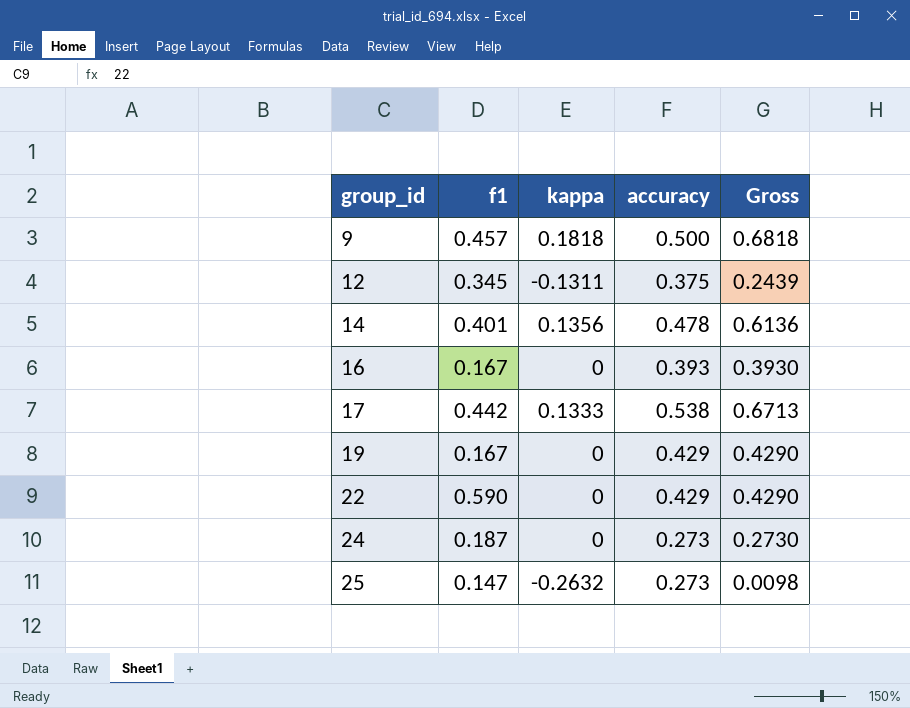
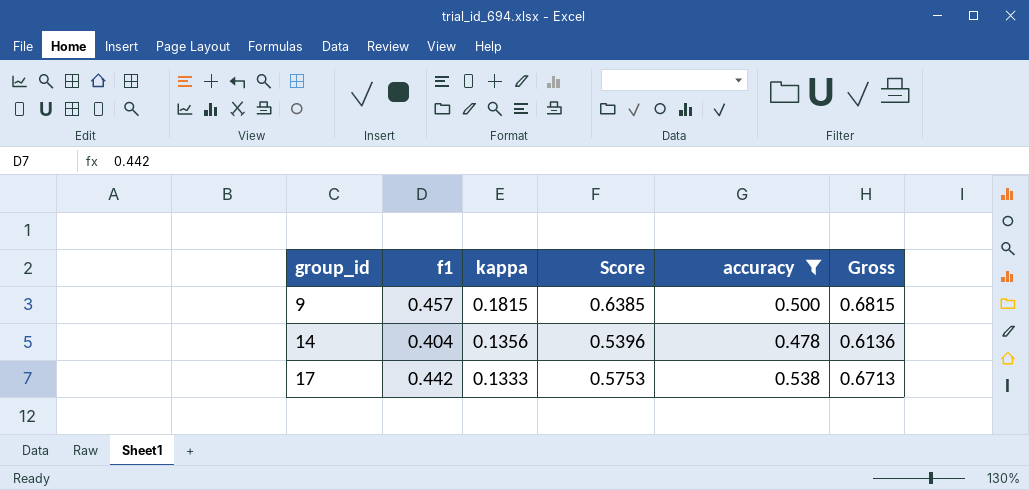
filter: none -> accuracy >= 0.478
column Score | formula: none -> [f1] + [kappa]
9 | kappa: 0.1818 -> 0.1815
9 | Gross: 0.6818 -> 0.6815
14 | f1: 0.401 -> 0.404

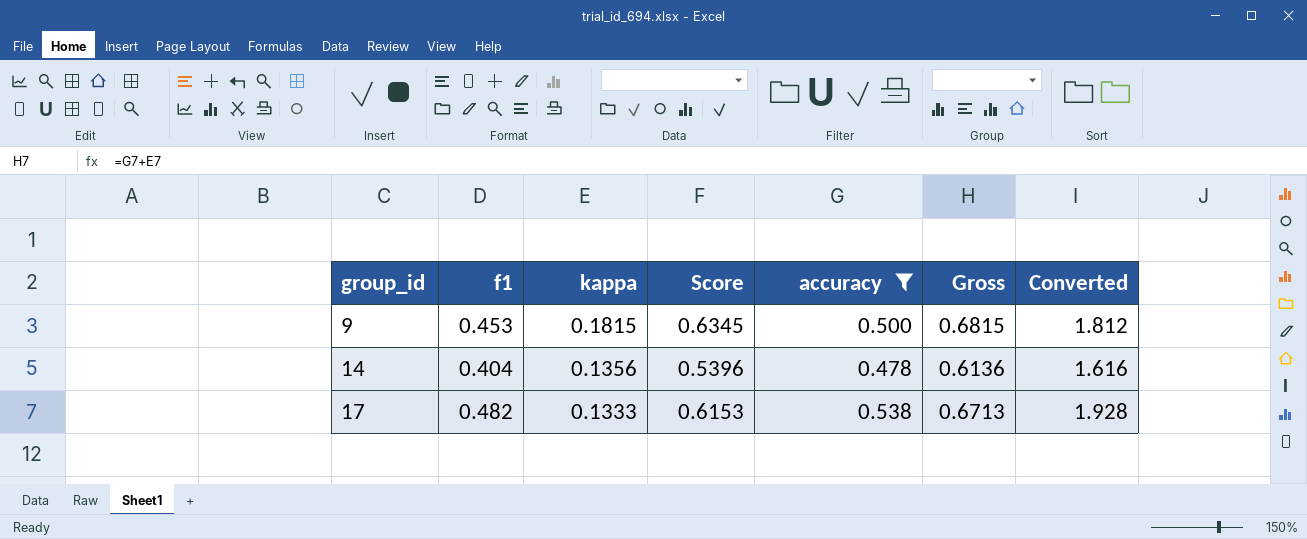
column Converted | formula: none -> [f1] * 4
9 | f1: 0.457 -> 0.453
9 | Score: 0.6385 -> 0.6345
17 | f1: 0.442 -> 0.482
17 | Score: 0.5753 -> 0.6153

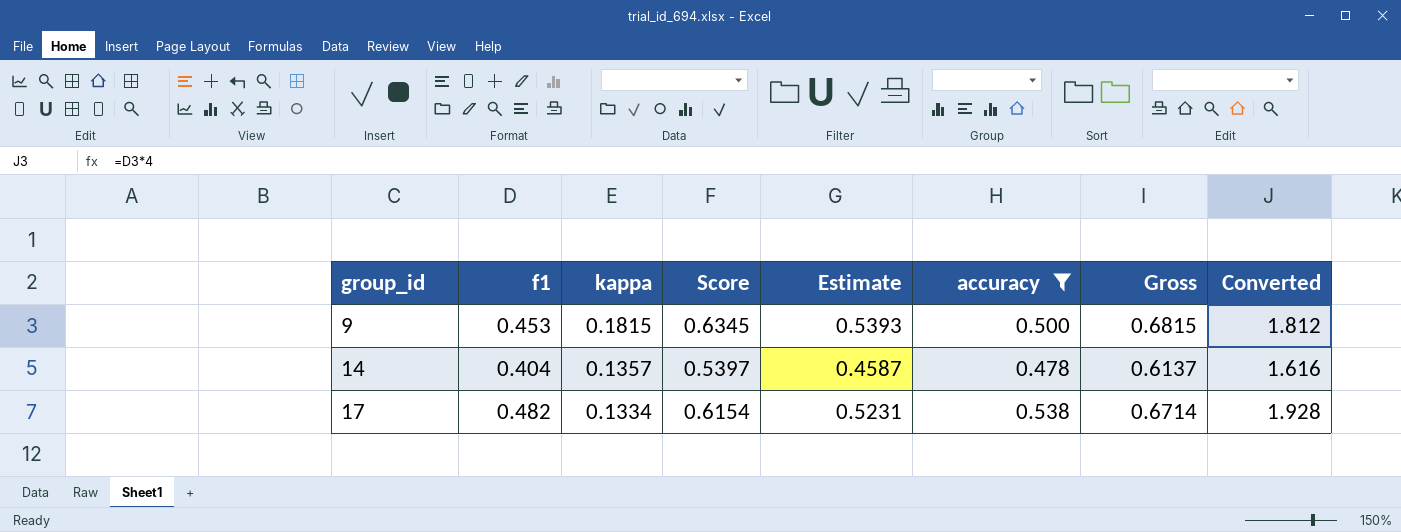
column Estimate | formula: none -> [Score] * 0.85
14 | kappa: 0.1356 -> 0.1357
14 | Score: 0.5396 -> 0.5397
14 | Gross: 0.6136 -> 0.6137
17 | kappa: 0.1333 -> 0.1334
17 | Score: 0.6153 -> 0.6154
17 | Gross: 0.6713 -> 0.6714

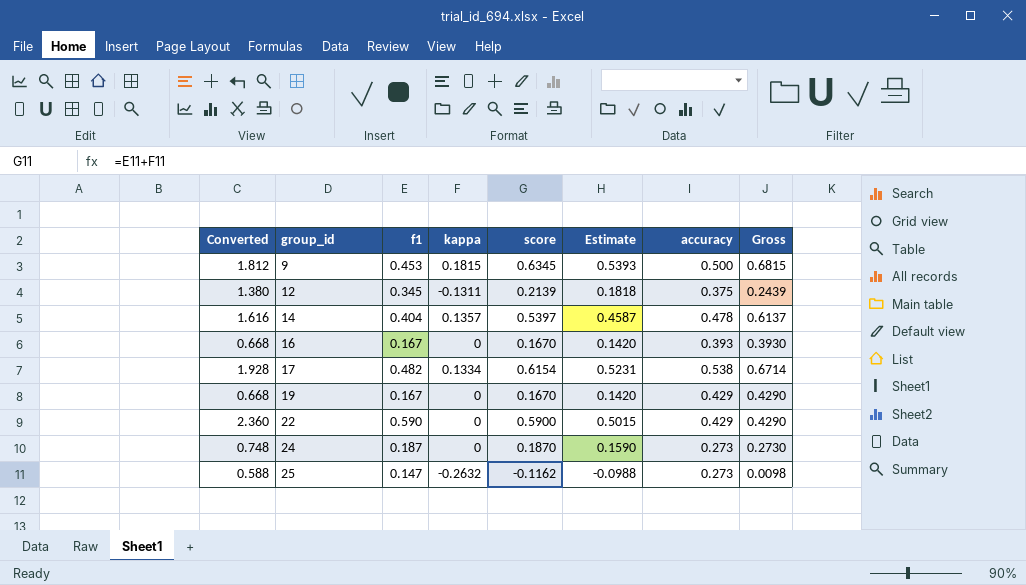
filter: accuracy >= 0.478 -> none
column Converted | position: 8 -> 1
column name: Score -> score

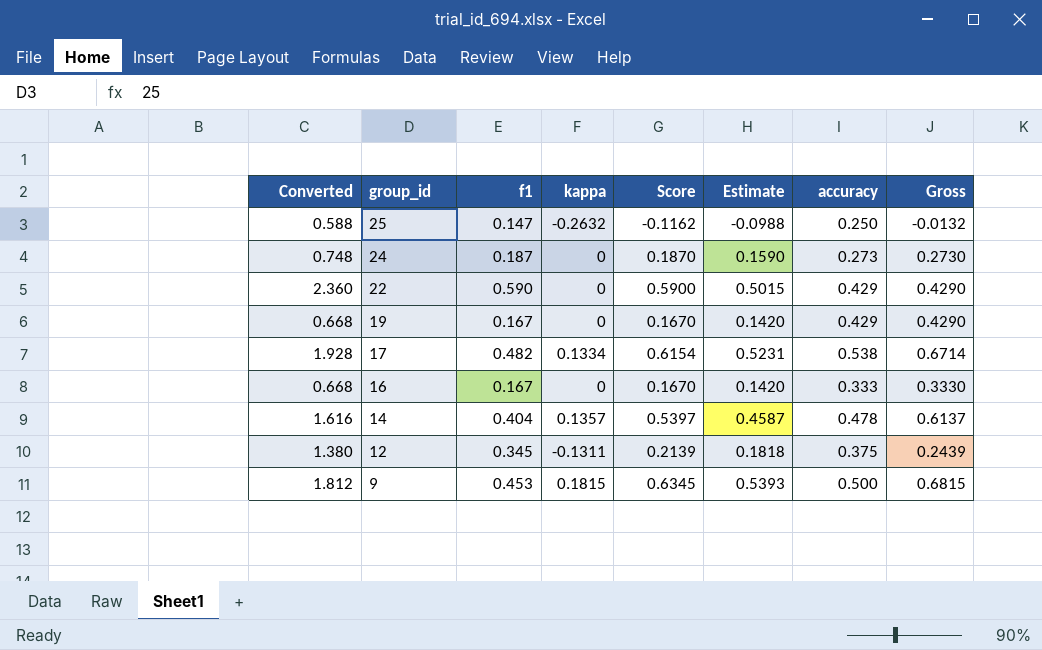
row order: group_id ascending -> group_id descending
column name: score -> Score
25 | accuracy: 0.273 -> 0.250
25 | Gross: 0.0098 -> -0.0132
16 | accuracy: 0.393 -> 0.333
16 | Gross: 0.3930 -> 0.3330

